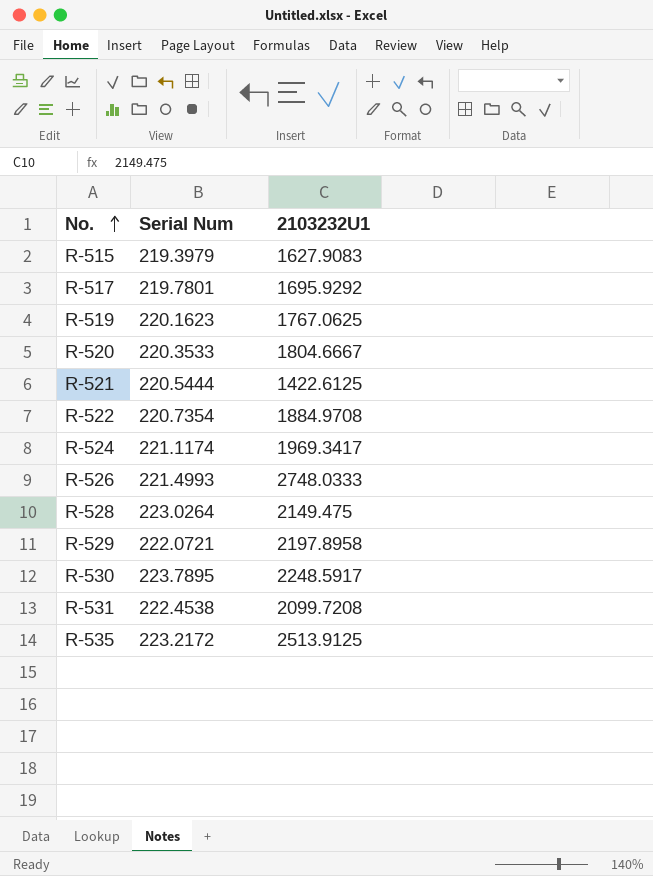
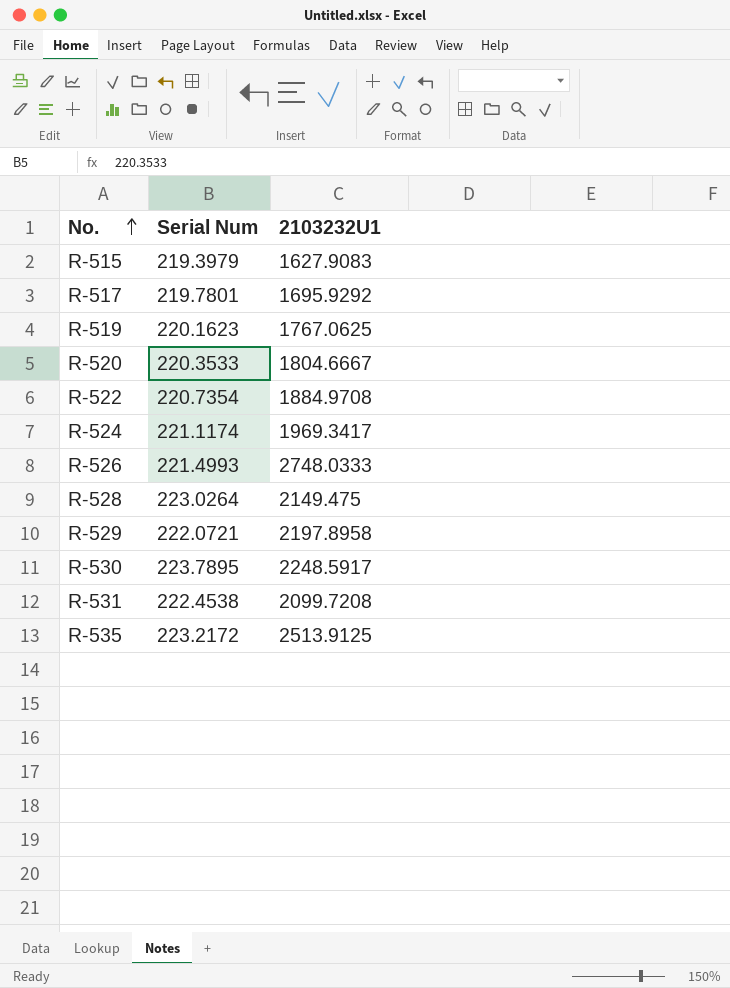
row R-521: 220.5444 | 1422.6125 -> none

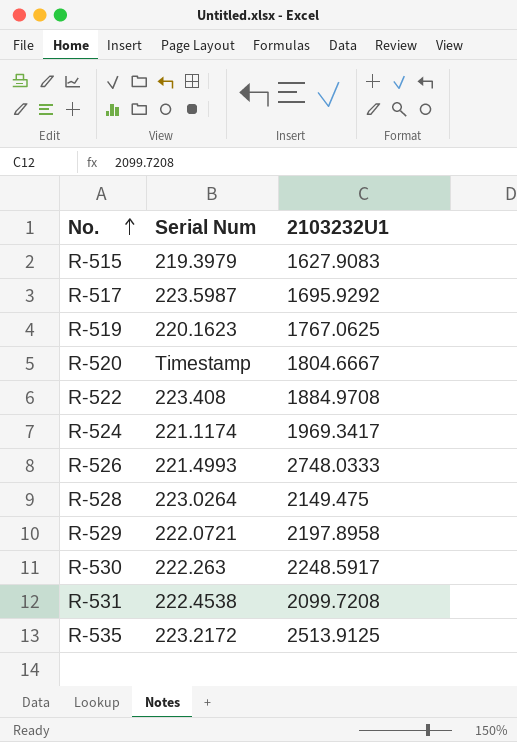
R-517 | Serial Num: 219.7801 -> 223.5987
R-520 | Serial Num: 220.3533 -> Timestamp
R-522 | Serial Num: 220.7354 -> 223.408
R-530 | Serial Num: 223.7895 -> 222.263

